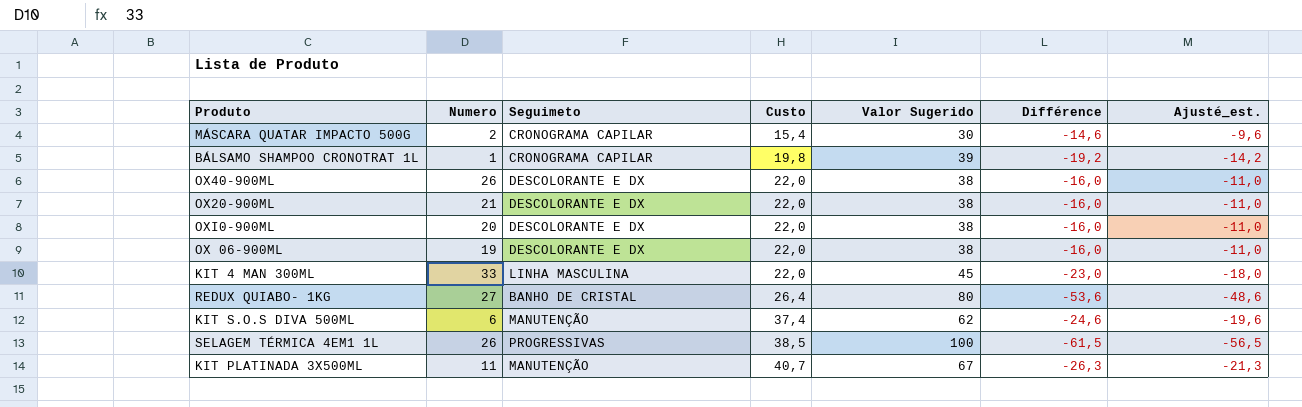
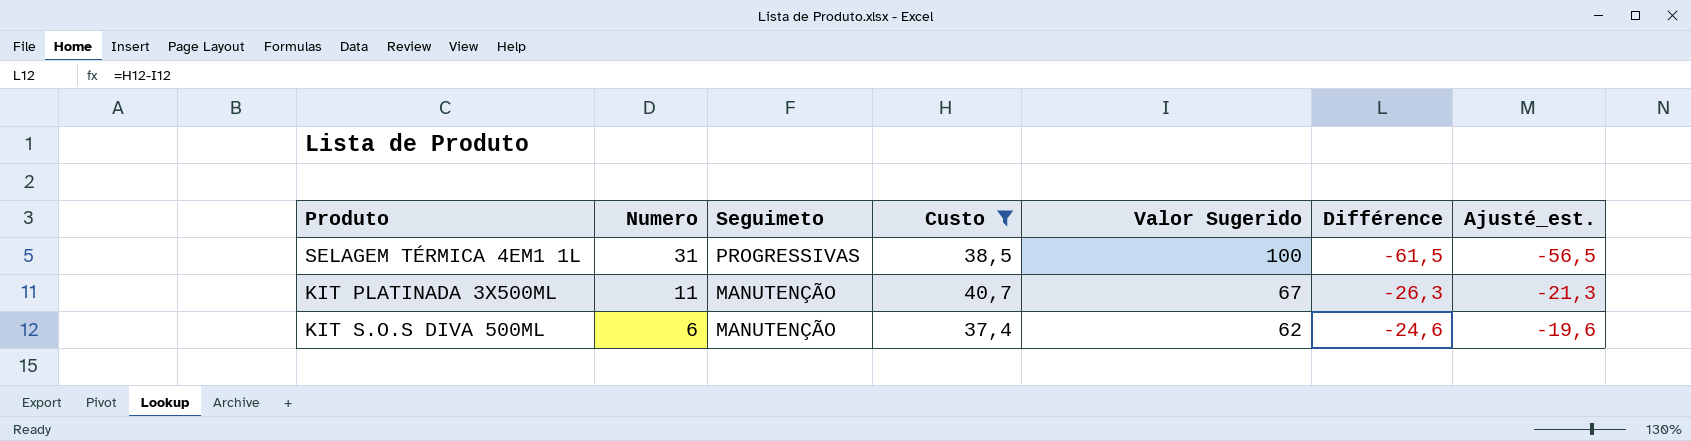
filter: none -> Custo >= 37,4
row order: Custo ascending -> Numero descending
SELAGEM TÉRMICA 4EM1 1L | Numero: 26 -> 31

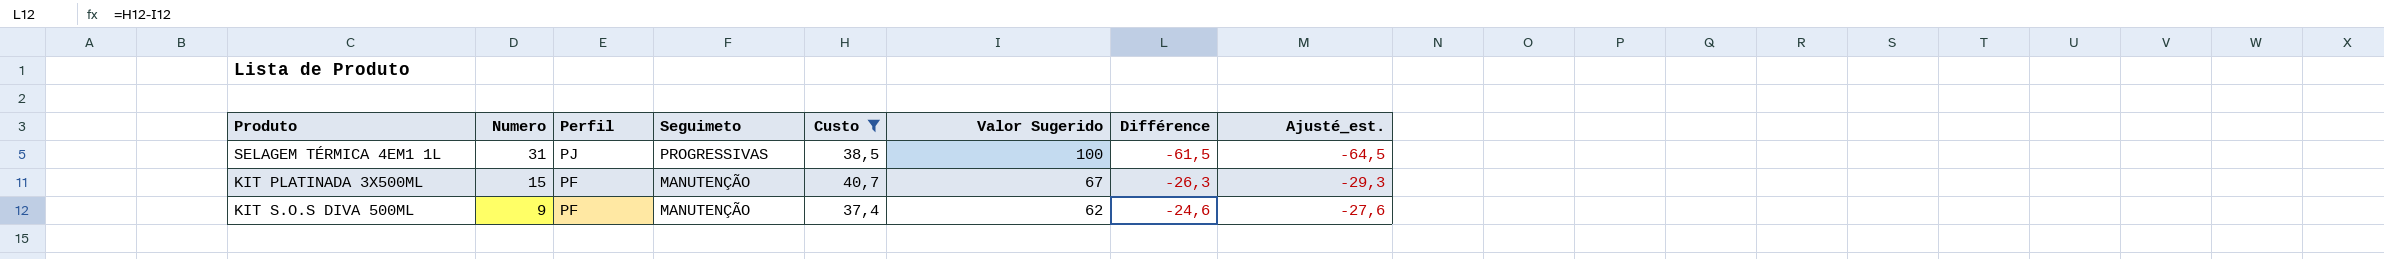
column Perfil | position: none -> 3
column Ajusté_est. | formula: [Différence] + 5 -> [Différence] - 3
KIT PLATINADA 3X500ML | Numero: 11 -> 15
KIT S.O.S DIVA 500ML | Numero: 6 -> 9

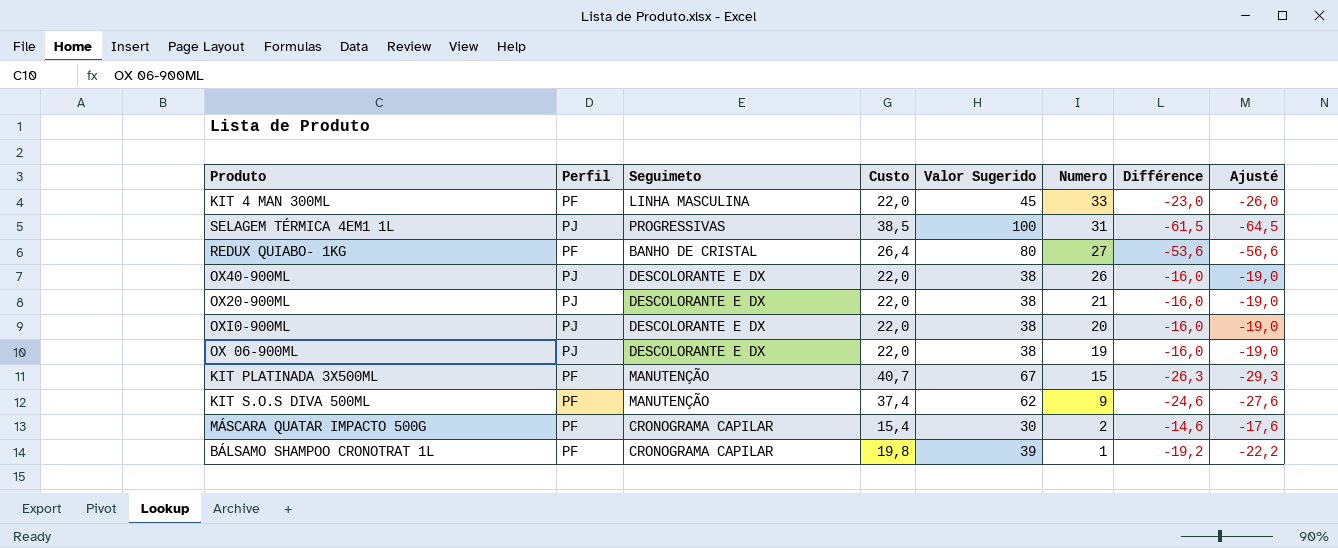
filter: Custo >= 37,4 -> none
column Numero | position: 2 -> 6
column name: Ajusté_est. -> Ajusté

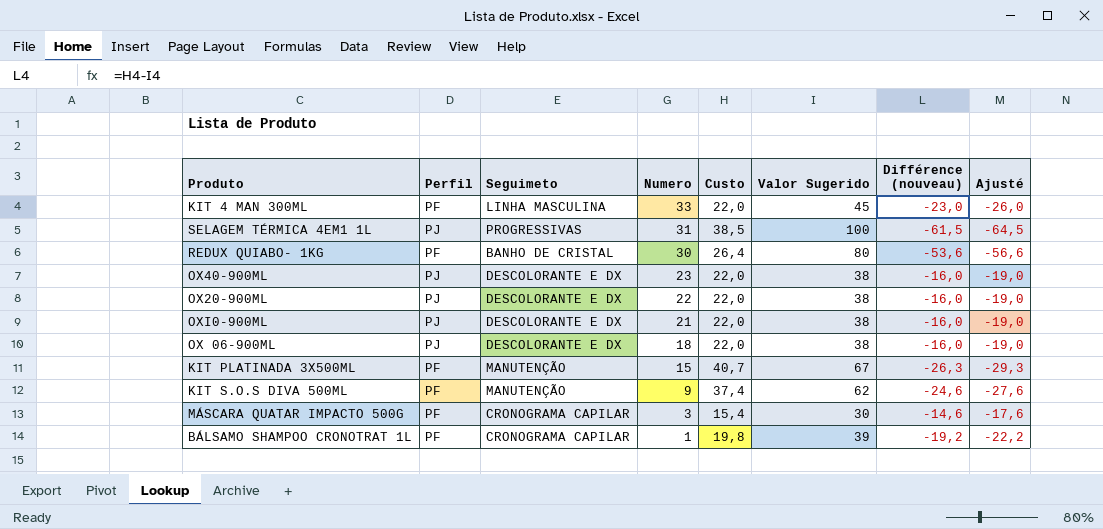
column Numero | position: 6 -> 4
column name: Différence -> Différence (nouveau)
REDUX QUIABO- 1KG | Numero: 27 -> 30
OX40-900ML | Numero: 26 -> 23
OX20-900ML | Numero: 21 -> 22
OXI0-900ML | Numero: 20 -> 21
OX 06-900ML | Numero: 19 -> 18
MÁSCARA QUATAR IMPACTO 500G | Numero: 2 -> 3

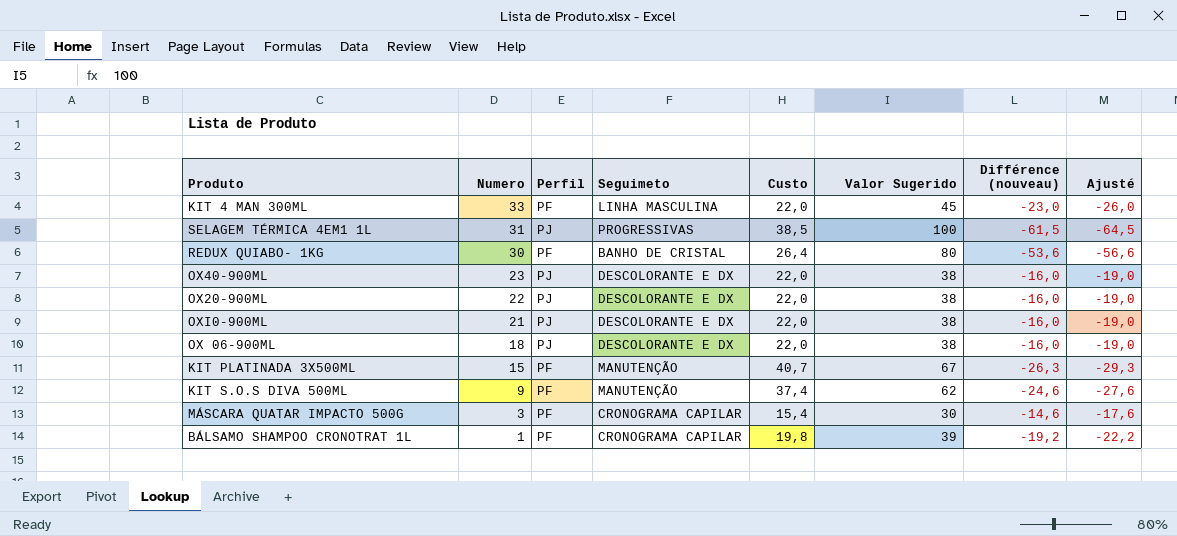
column Numero | position: 4 -> 2

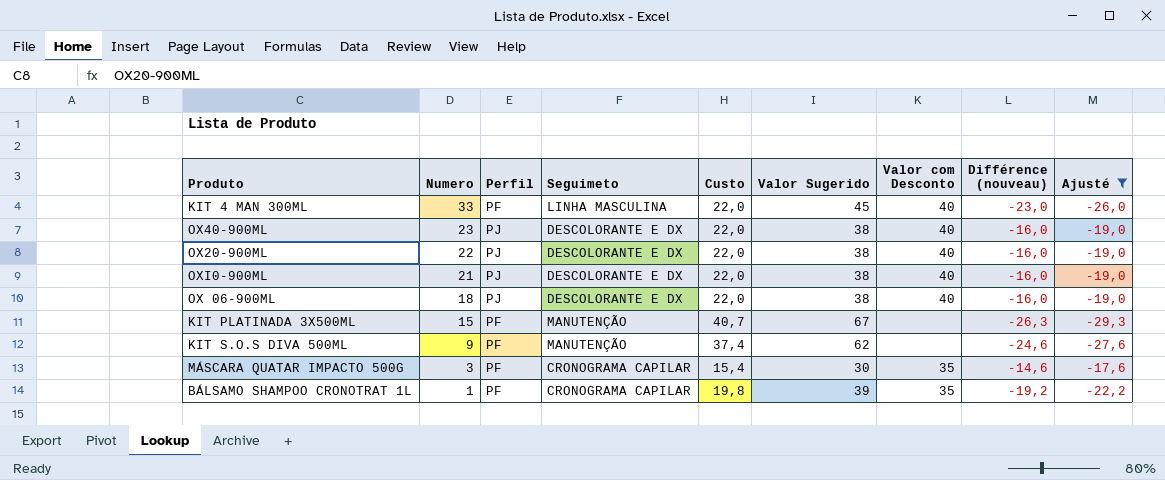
filter: none -> Ajusté >= -29,3
column Valor com Desconto | position: none -> 7

